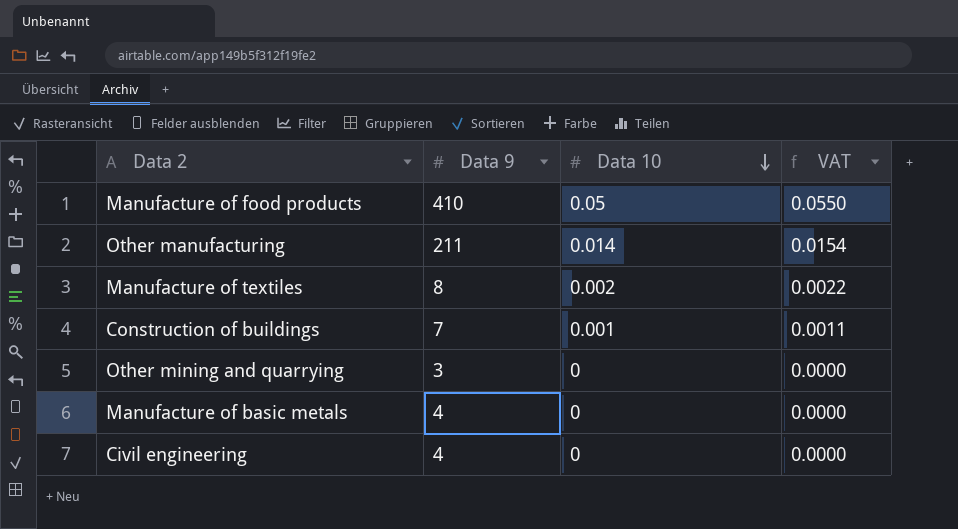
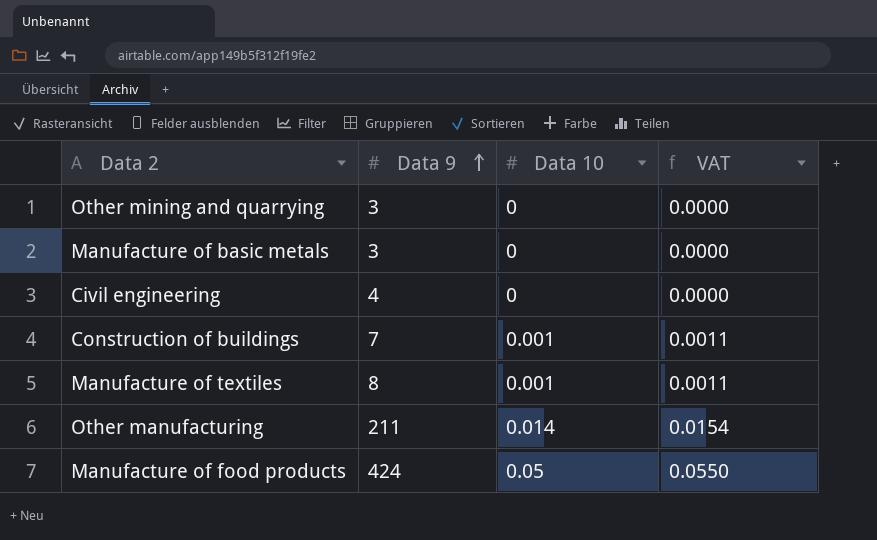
row order: Data 10 descending -> Data 9 ascending
Manufacture of basic metals | Data 9: 4 -> 3
Manufacture of textiles | Data 10: 0.002 -> 0.001
Manufacture of textiles | VAT: 0.0022 -> 0.0011
Manufacture of food products | Data 9: 410 -> 424

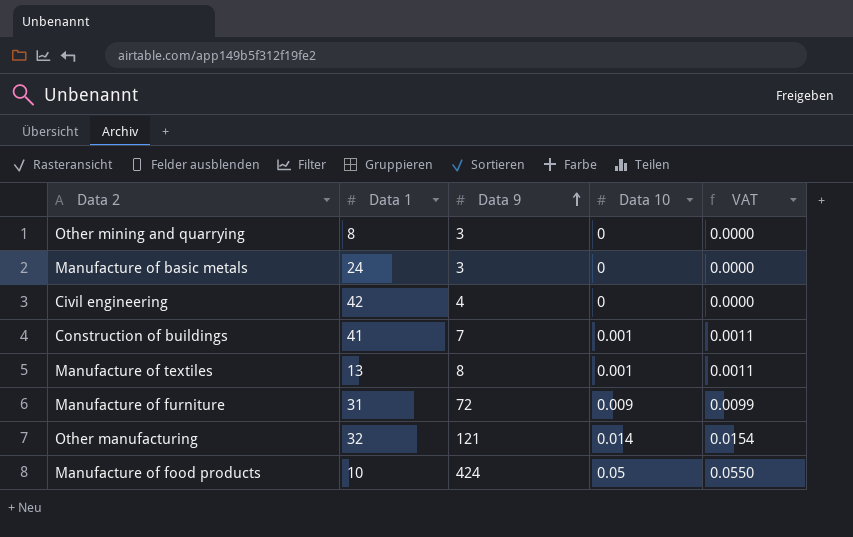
column Data 1 | position: none -> 2
row Manufacture of furniture: none -> 31 | 72 | 0.009 | 0.0099
Other manufacturing | Data 9: 211 -> 121

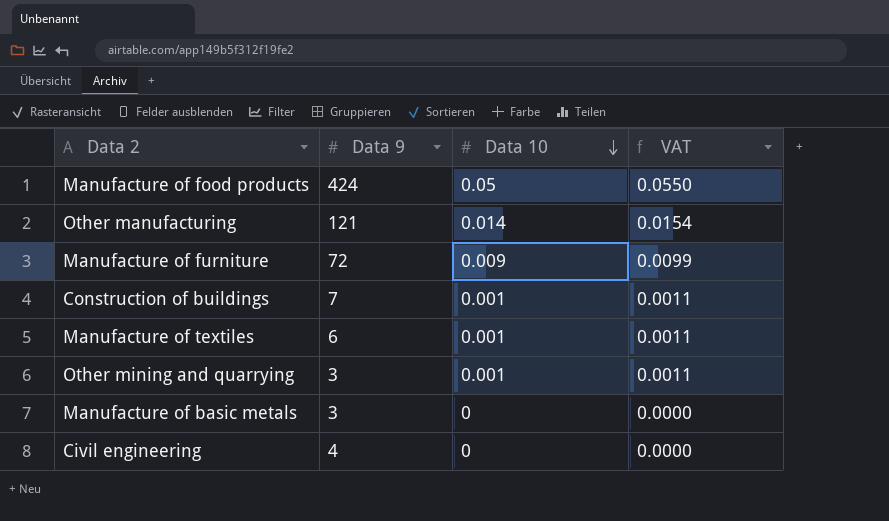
row order: Data 9 ascending -> Data 10 descending
column Data 1 | position: 2 -> none
Manufacture of textiles | Data 9: 8 -> 6
Other mining and quarrying | Data 10: 0 -> 0.001
Other mining and quarrying | VAT: 0.0000 -> 0.0011

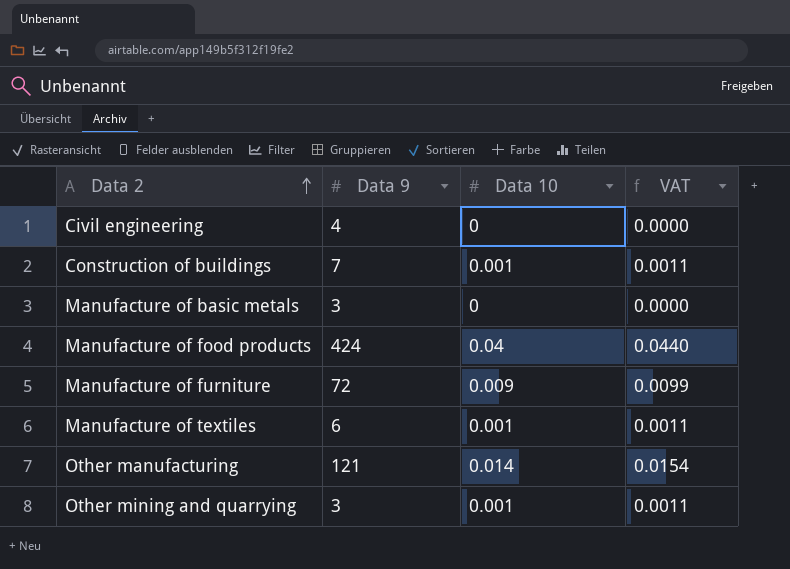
row order: Data 10 descending -> Data 2 ascending
Manufacture of food products | Data 10: 0.05 -> 0.04
Manufacture of food products | VAT: 0.0550 -> 0.0440

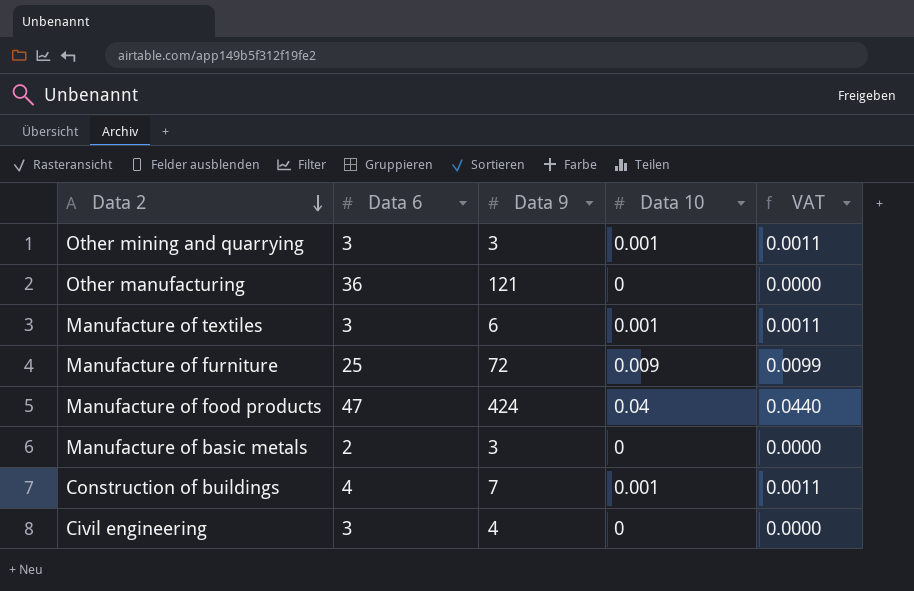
row order: Data 2 ascending -> Data 2 descending
column Data 6 | position: none -> 2
Other manufacturing | Data 10: 0.014 -> 0
Other manufacturing | VAT: 0.0154 -> 0.0000

